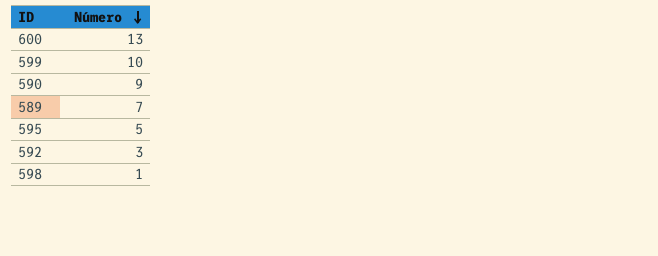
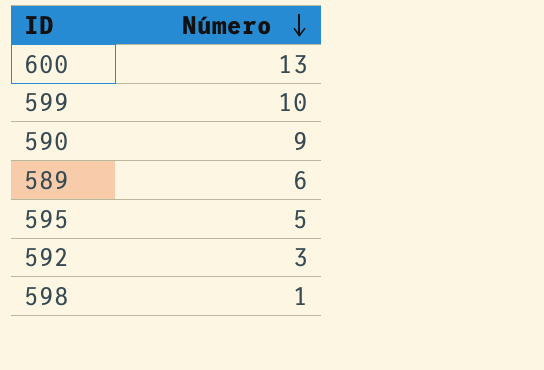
589 | Número: 7 -> 6

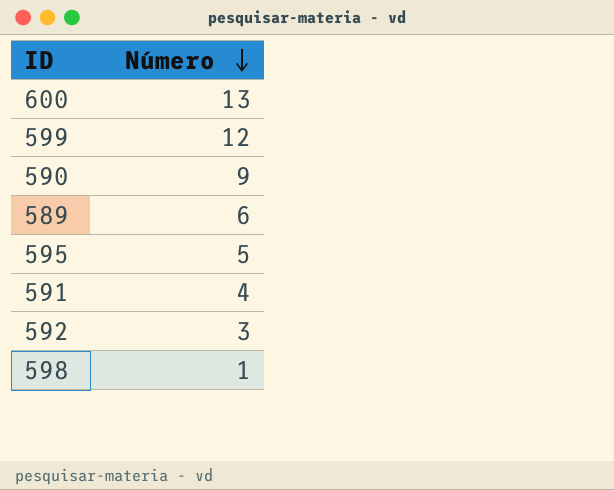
599 | Número: 10 -> 12
row 591: none -> 4

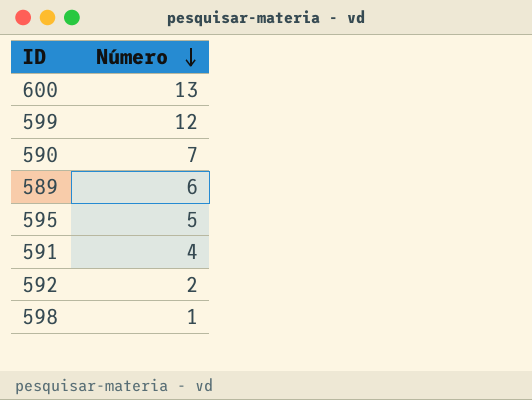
590 | Número: 9 -> 7
592 | Número: 3 -> 2

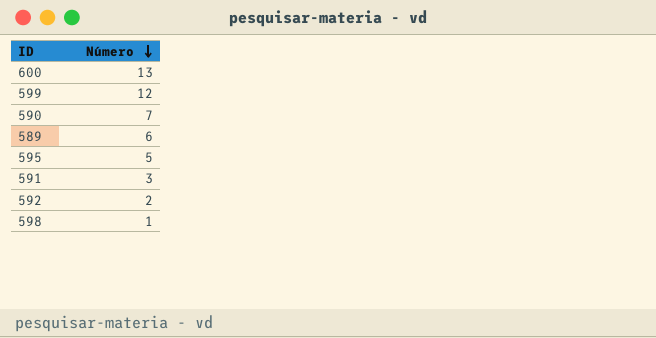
591 | Número: 4 -> 3

